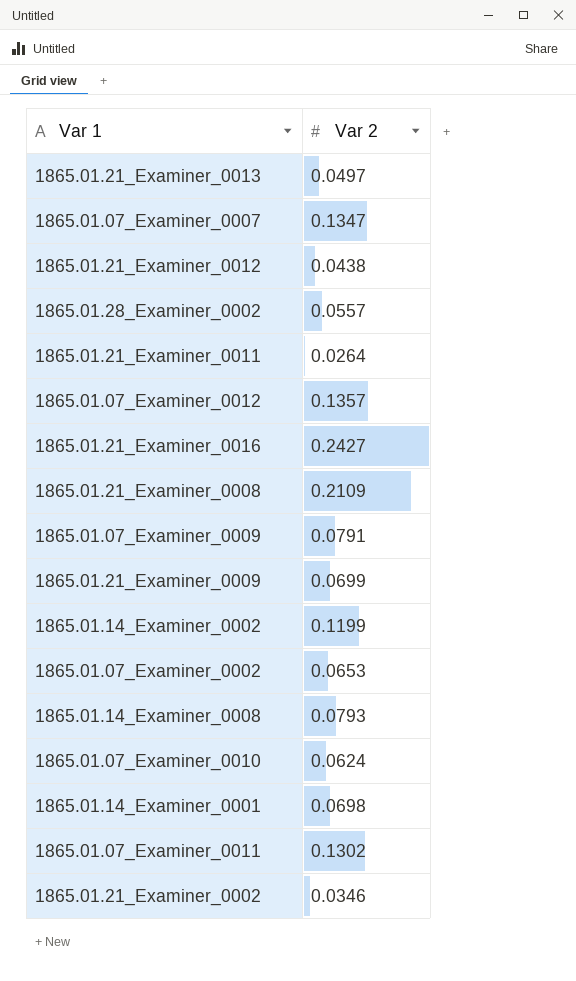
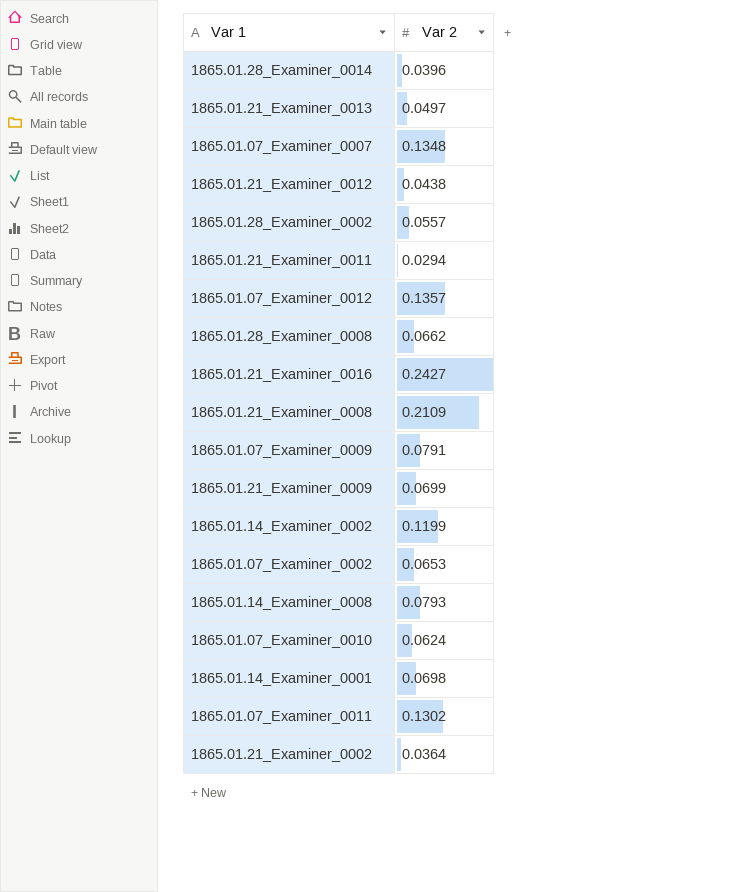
row 1865.01.28_Examiner_0014: none -> 0.0396
1865.01.07_Examiner_0007 | Var 2: 0.1347 -> 0.1348
1865.01.21_Examiner_0011 | Var 2: 0.0264 -> 0.0294
row 1865.01.28_Examiner_0008: none -> 0.0662
1865.01.21_Examiner_0002 | Var 2: 0.0346 -> 0.0364

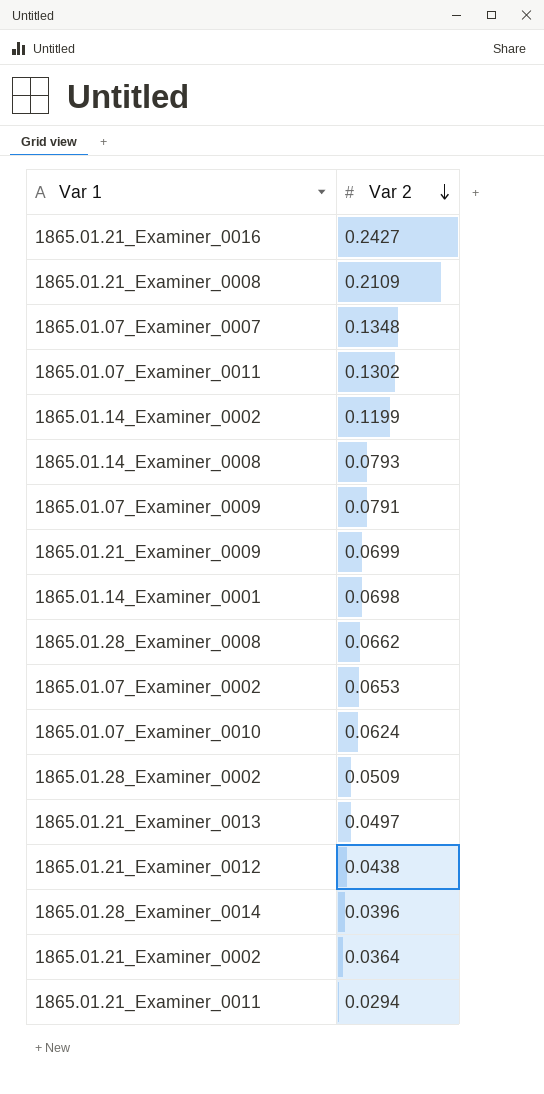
row order: none -> Var 2 descending
row 1865.01.07_Examiner_0012: 0.1357 -> none
1865.01.28_Examiner_0002 | Var 2: 0.0557 -> 0.0509

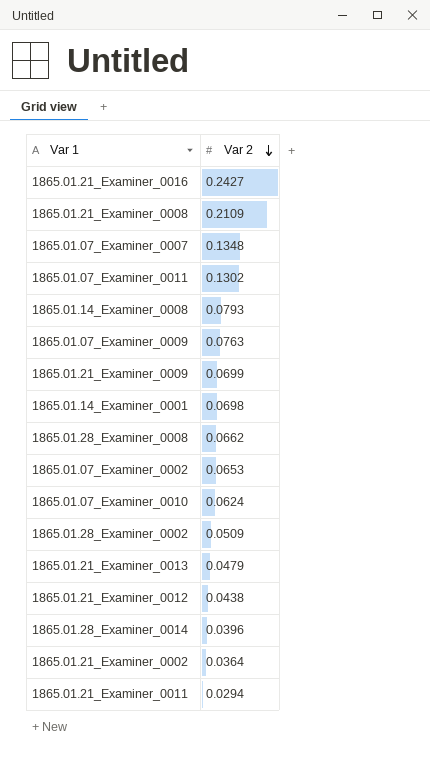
row 1865.01.14_Examiner_0002: 0.1199 -> none
1865.01.07_Examiner_0009 | Var 2: 0.0791 -> 0.0763
1865.01.21_Examiner_0013 | Var 2: 0.0497 -> 0.0479

